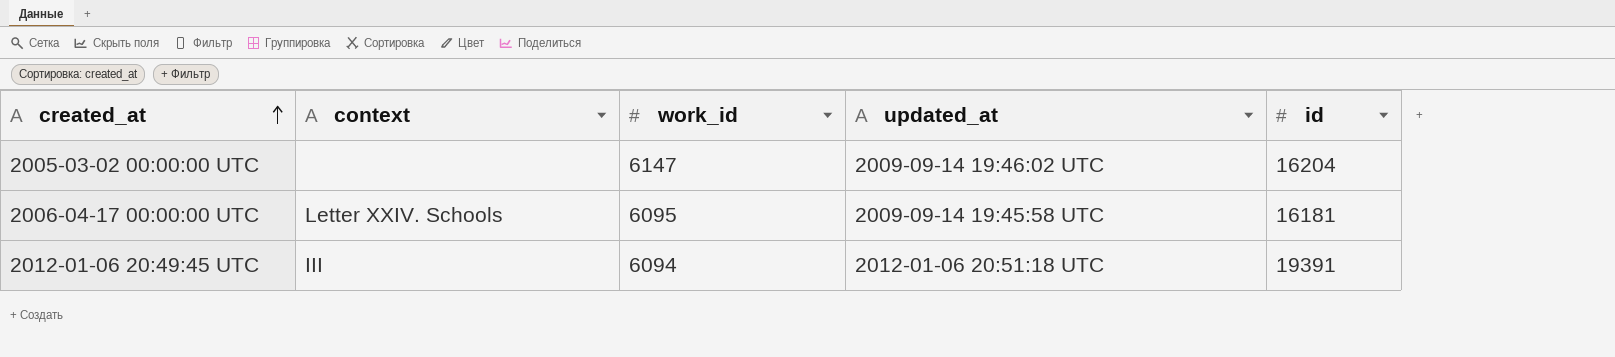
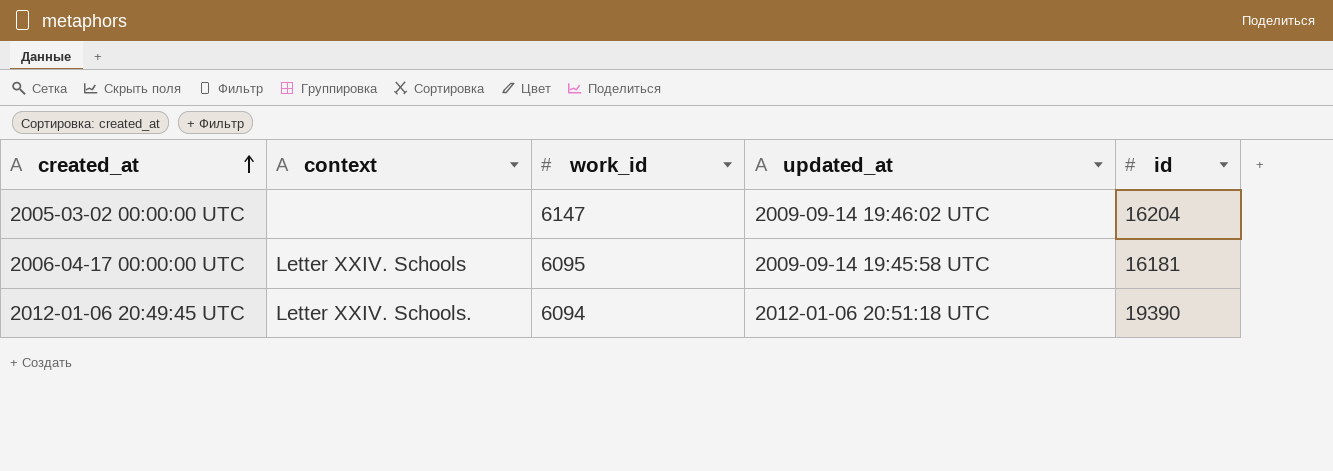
2012-01-06 20:49:45 UTC | context: III -> Letter XXIV. Schools.
2012-01-06 20:49:45 UTC | id: 19391 -> 19390

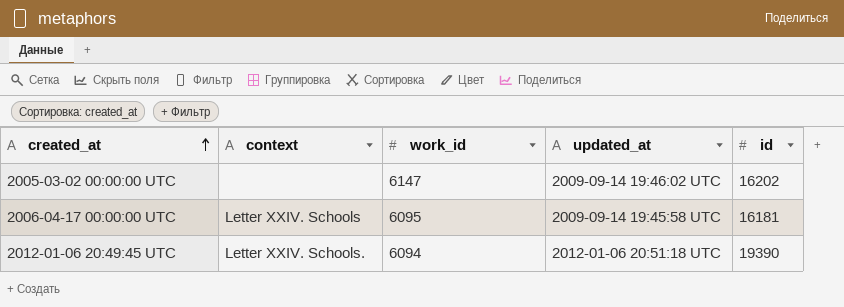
2005-03-02 00:00:00 UTC | id: 16204 -> 16202

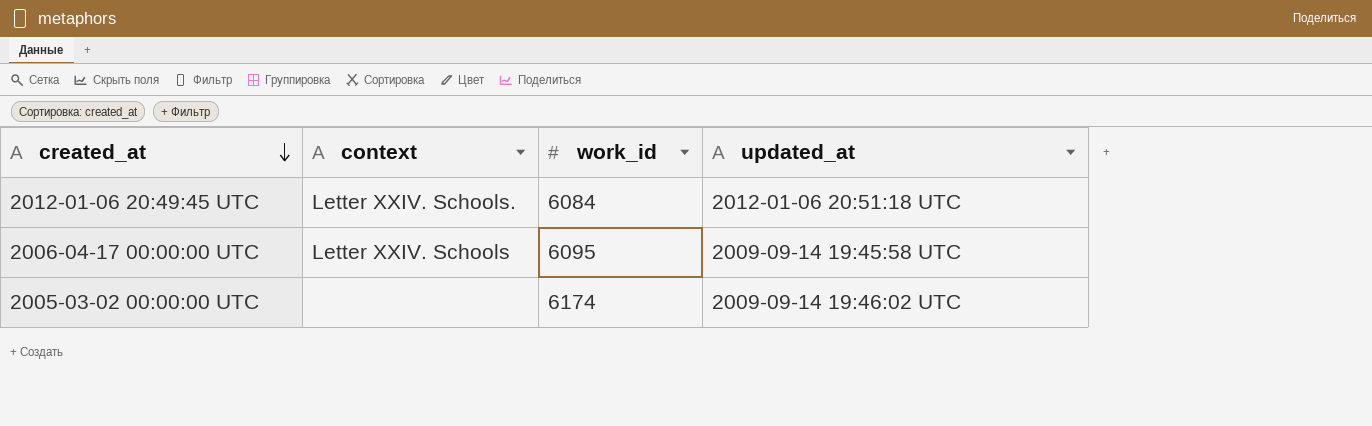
row order: created_at ascending -> created_at descending
column id | position: 5 -> none
2012-01-06 20:49:45 UTC | work_id: 6094 -> 6084
2005-03-02 00:00:00 UTC | work_id: 6147 -> 6174

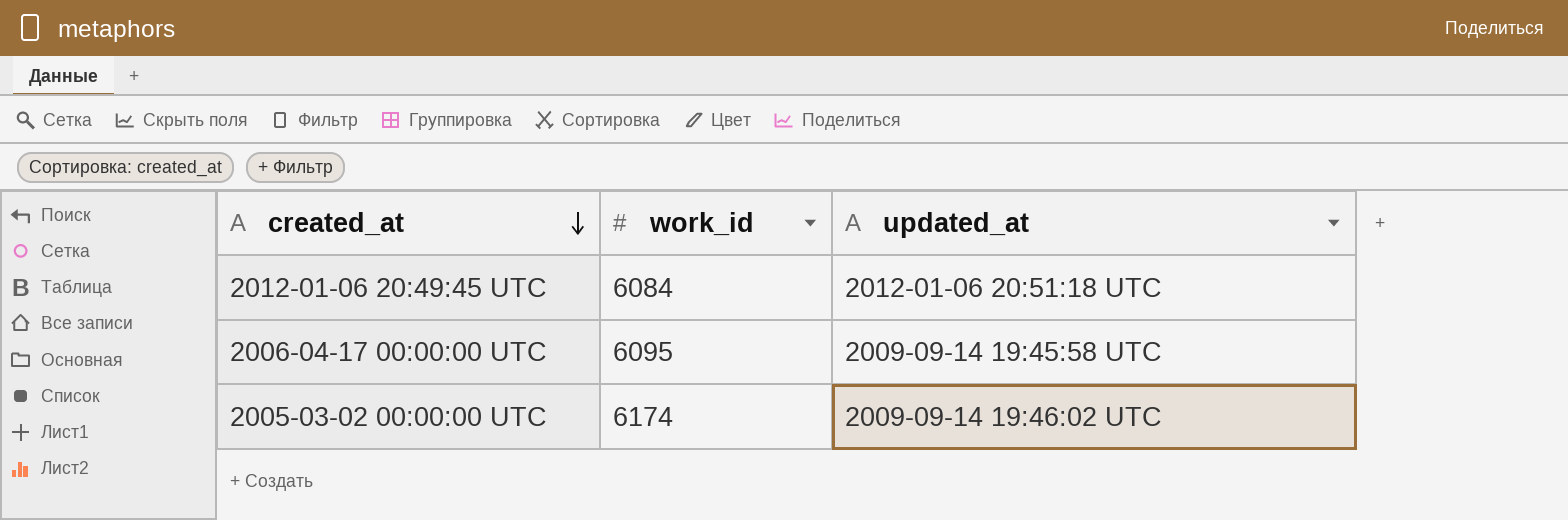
column context | position: 2 -> none

